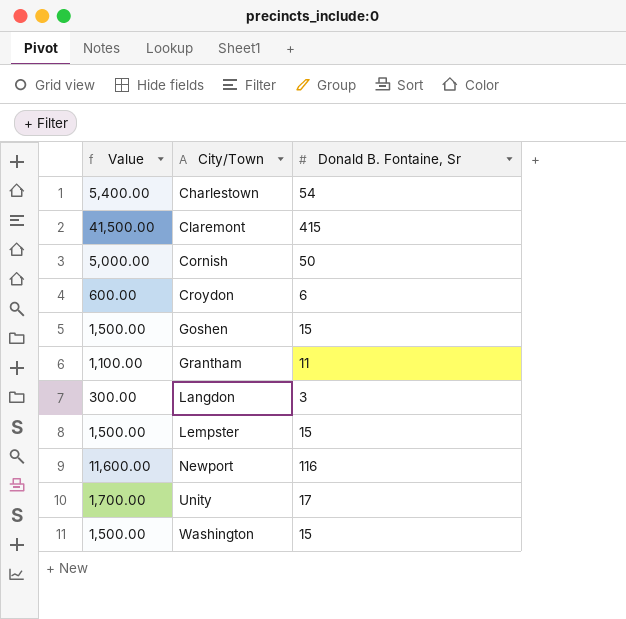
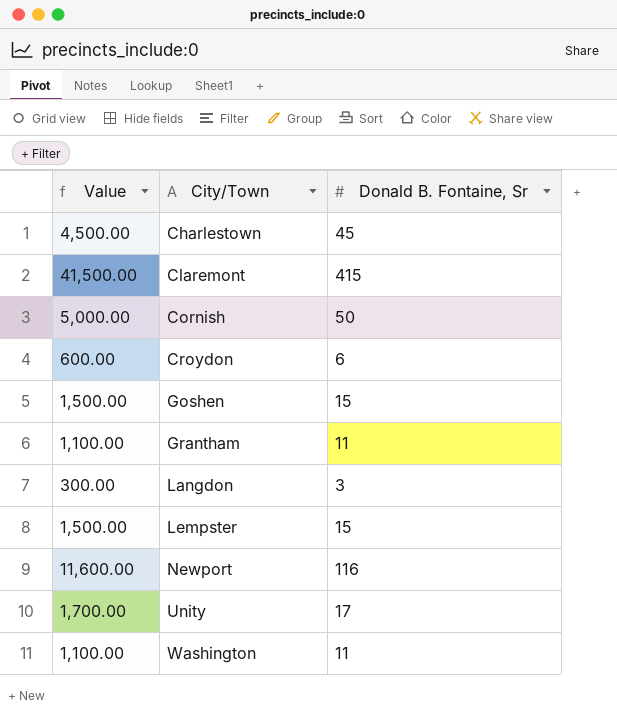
Charlestown | Value: 5,400.00 -> 4,500.00
Charlestown | Donald B. Fontaine, Sr: 54 -> 45
Washington | Value: 1,500.00 -> 1,100.00
Washington | Donald B. Fontaine, Sr: 15 -> 11

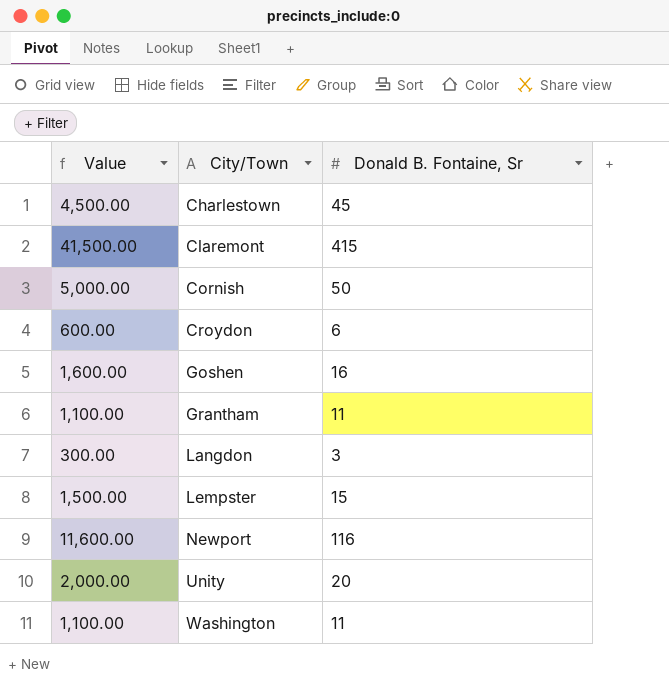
Goshen | Value: 1,500.00 -> 1,600.00
Goshen | Donald B. Fontaine, Sr: 15 -> 16
Unity | Value: 1,700.00 -> 2,000.00
Unity | Donald B. Fontaine, Sr: 17 -> 20

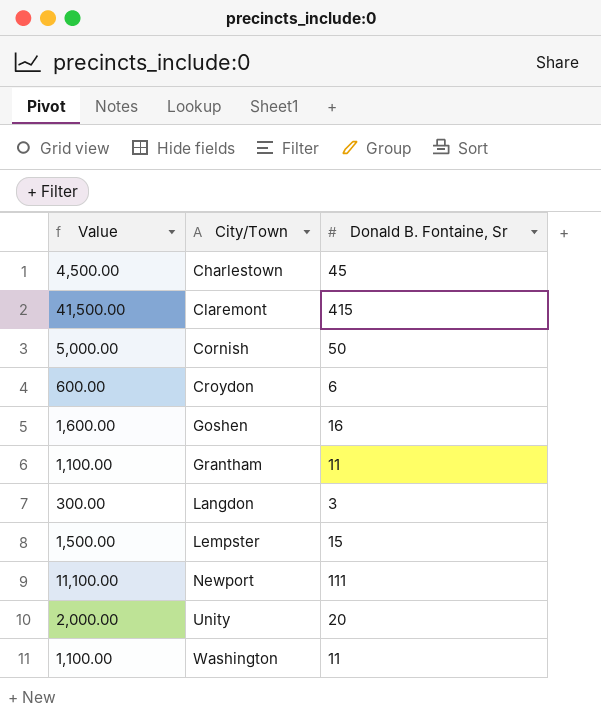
Newport | Value: 11,600.00 -> 11,100.00
Newport | Donald B. Fontaine, Sr: 116 -> 111

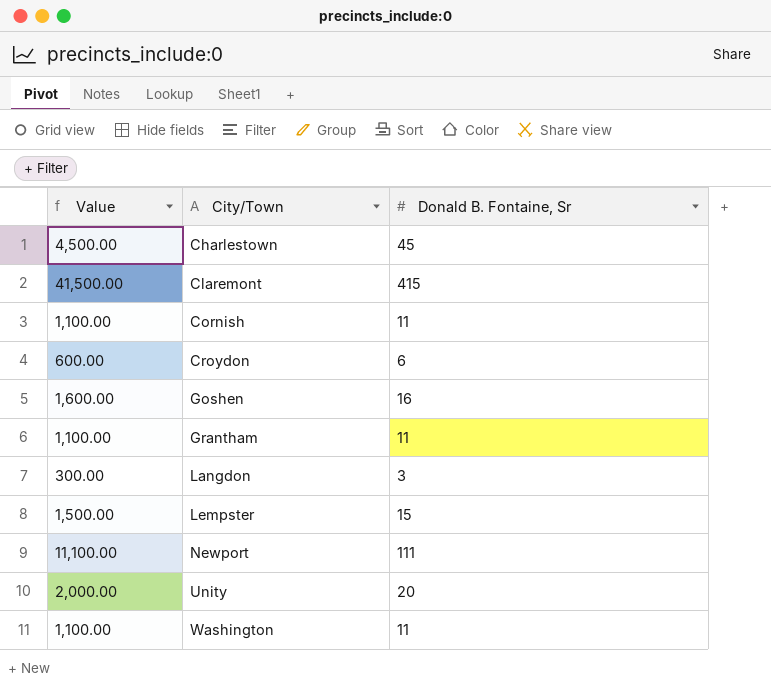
Cornish | Value: 5,000.00 -> 1,100.00
Cornish | Donald B. Fontaine, Sr: 50 -> 11

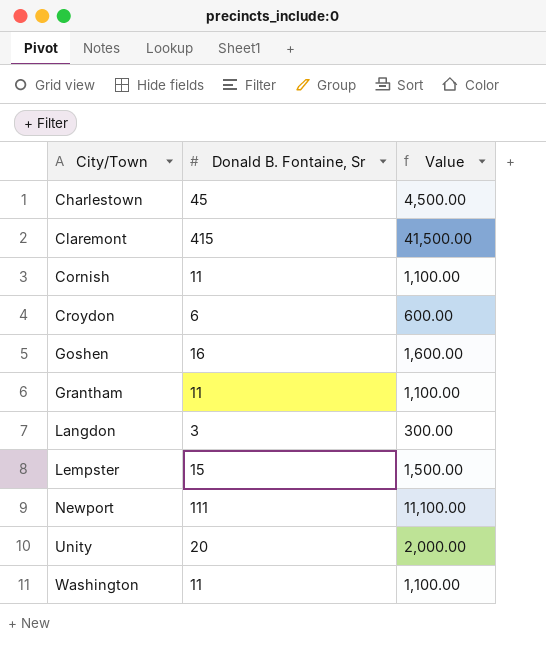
column Value | position: 1 -> 3

